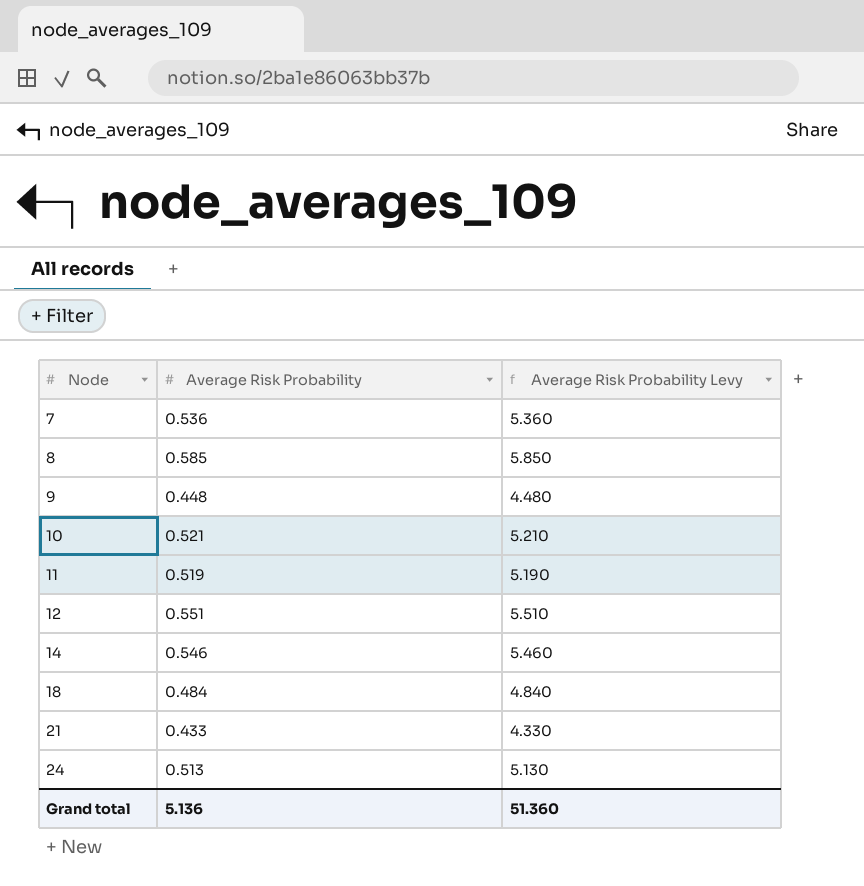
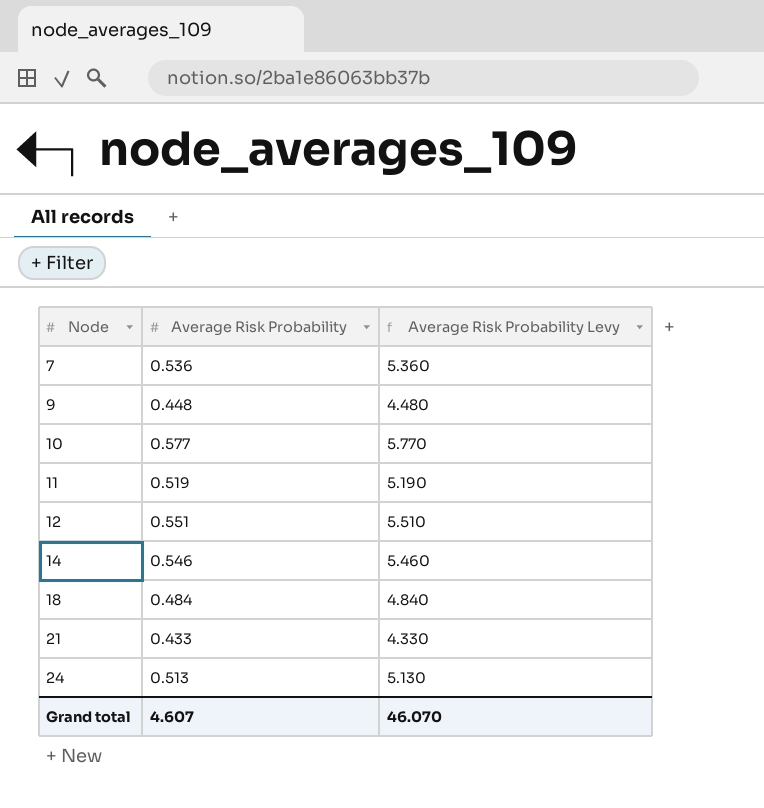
row 8: 0.585 | 5.850 -> none
10 | Average Risk Probability: 0.521 -> 0.577
10 | Average Risk Probability Levy: 5.210 -> 5.770
Grand total | Average Risk Probability: 5.136 -> 4.607
Grand total | Average Risk Probability Levy: 51.360 -> 46.070

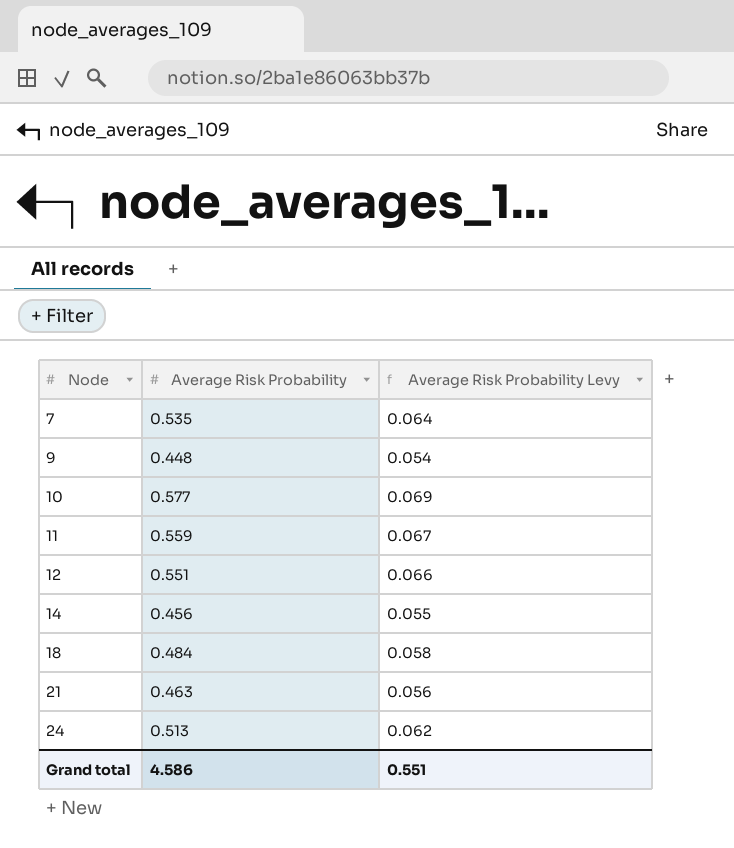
column Average Risk Probability Levy | formula: [Average Risk Probability] * 10 -> [Average Risk Probability] * 0.12
7 | Average Risk Probability: 0.536 -> 0.535
11 | Average Risk Probability: 0.519 -> 0.559
14 | Average Risk Probability: 0.546 -> 0.456
21 | Average Risk Probability: 0.433 -> 0.463
Grand total | Average Risk Probability: 4.607 -> 4.586
Grand total | Average Risk Probability Levy: 46.070 -> 0.551

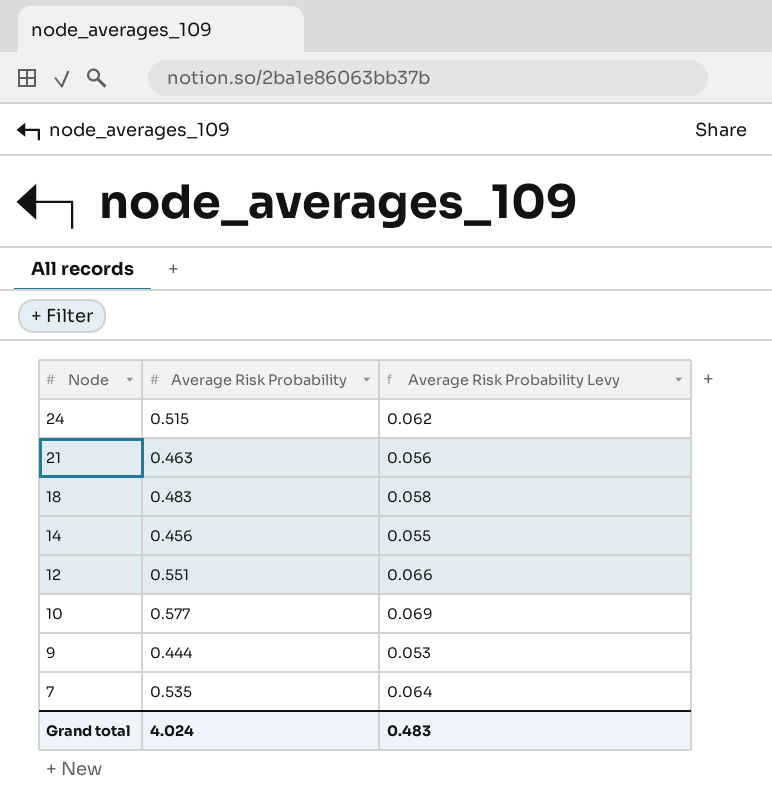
row order: Node ascending -> Node descending
row 11: 0.559 | 0.067 -> none
24 | Average Risk Probability: 0.513 -> 0.515
18 | Average Risk Probability: 0.484 -> 0.483
9 | Average Risk Probability: 0.448 -> 0.444
9 | Average Risk Probability Levy: 0.054 -> 0.053
Grand total | Average Risk Probability: 4.586 -> 4.024
Grand total | Average Risk Probability Levy: 0.551 -> 0.483

